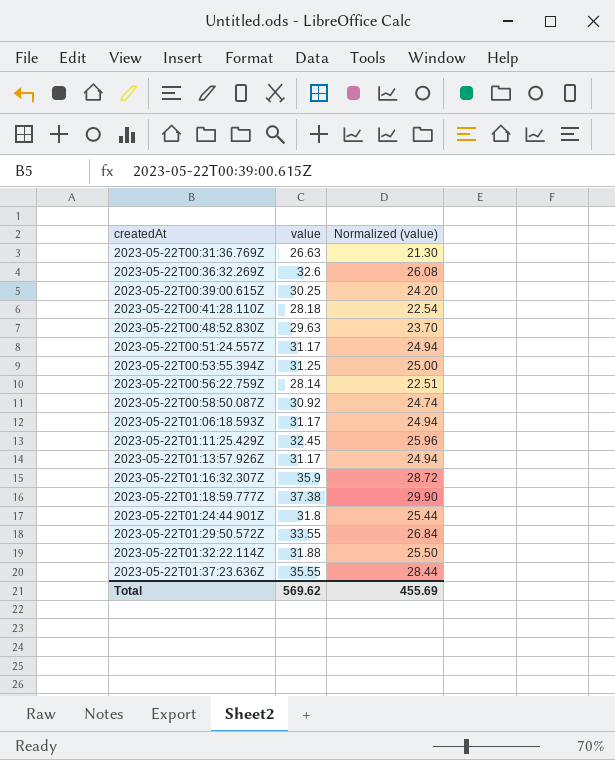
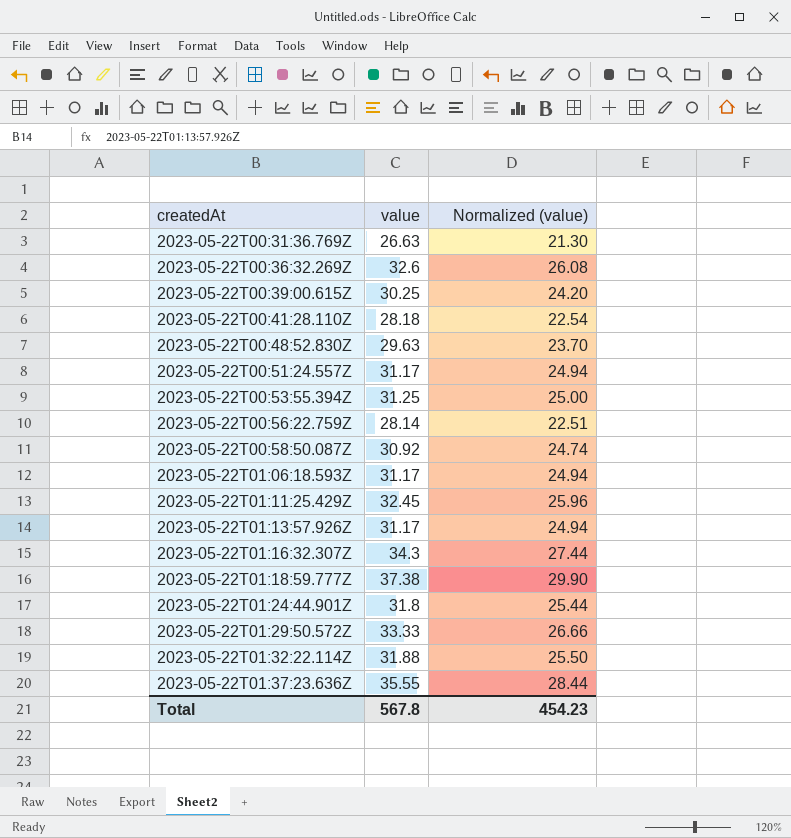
2023-05-22T01:16:32.307Z | value: 35.9 -> 34.3
2023-05-22T01:16:32.307Z | Normalized (value): 28.72 -> 27.44
2023-05-22T01:29:50.572Z | value: 33.55 -> 33.33
2023-05-22T01:29:50.572Z | Normalized (value): 26.84 -> 26.66
Total | value: 569.62 -> 567.8
Total | Normalized (value): 455.69 -> 454.23

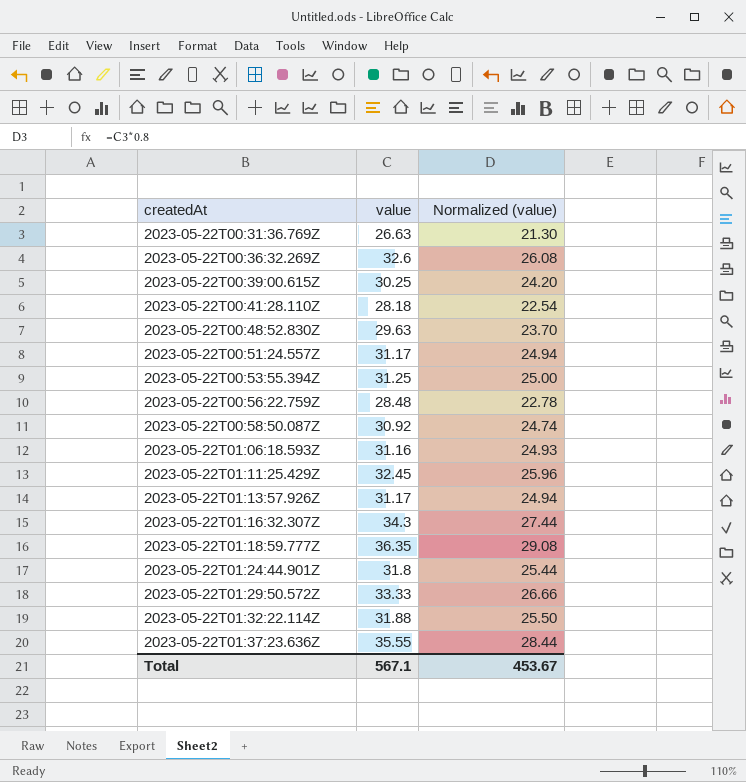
2023-05-22T00:56:22.759Z | value: 28.14 -> 28.48
2023-05-22T00:56:22.759Z | Normalized (value): 22.51 -> 22.78
2023-05-22T01:06:18.593Z | value: 31.17 -> 31.16
2023-05-22T01:06:18.593Z | Normalized (value): 24.94 -> 24.93
2023-05-22T01:18:59.777Z | value: 37.38 -> 36.35
2023-05-22T01:18:59.777Z | Normalized (value): 29.90 -> 29.08
Total | value: 567.8 -> 567.1
Total | Normalized (value): 454.23 -> 453.67

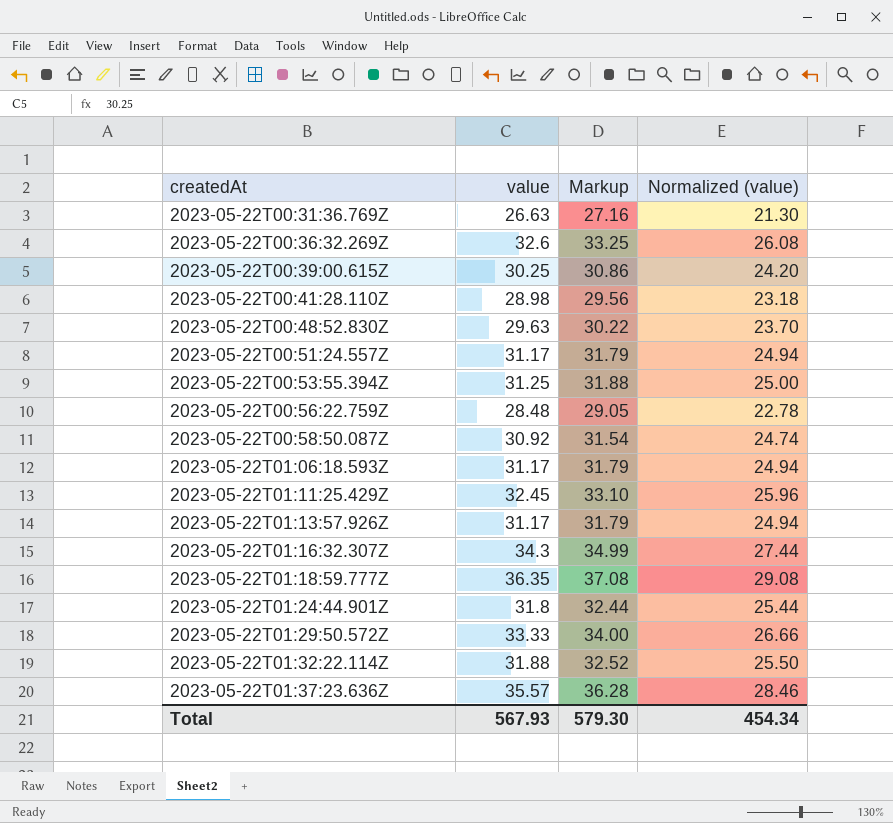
column Markup | formula: none -> [value] * 1.02
2023-05-22T00:41:28.110Z | value: 28.18 -> 28.98
2023-05-22T00:41:28.110Z | Normalized (value): 22.54 -> 23.18
2023-05-22T01:06:18.593Z | value: 31.16 -> 31.17
2023-05-22T01:06:18.593Z | Normalized (value): 24.93 -> 24.94
2023-05-22T01:37:23.636Z | value: 35.55 -> 35.57
2023-05-22T01:37:23.636Z | Normalized (value): 28.44 -> 28.46
Total | value: 567.1 -> 567.93
Total | Normalized (value): 453.67 -> 454.34

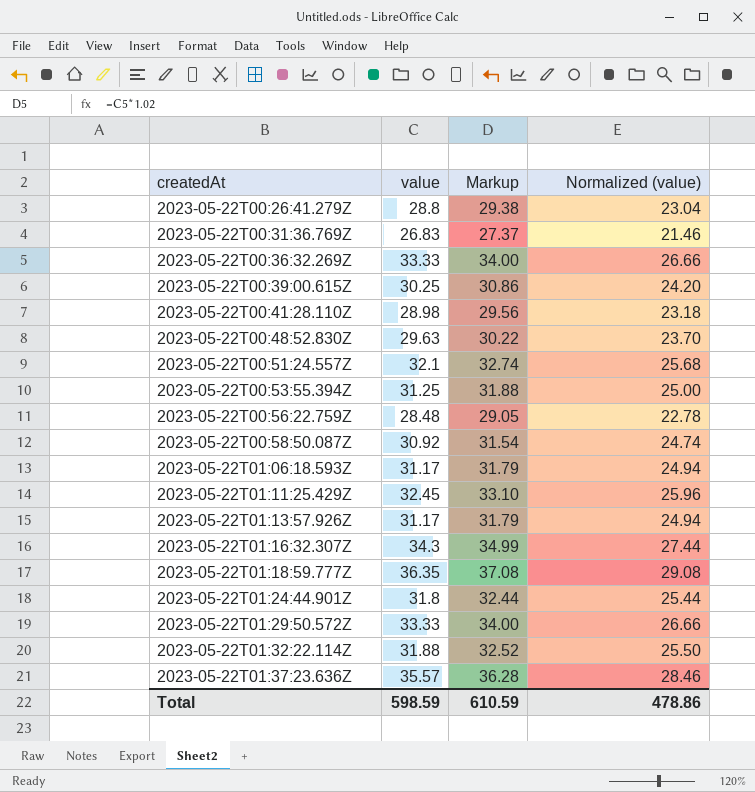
row 2023-05-22T00:26:41.279Z: none -> 28.8 | 29.38 | 23.04
2023-05-22T00:31:36.769Z | value: 26.63 -> 26.83
2023-05-22T00:31:36.769Z | Markup: 27.16 -> 27.37
2023-05-22T00:31:36.769Z | Normalized (value): 21.30 -> 21.46
2023-05-22T00:36:32.269Z | value: 32.6 -> 33.33
2023-05-22T00:36:32.269Z | Markup: 33.25 -> 34.00
2023-05-22T00:36:32.269Z | Normalized (value): 26.08 -> 26.66
2023-05-22T00:51:24.557Z | value: 31.17 -> 32.1
2023-05-22T00:51:24.557Z | Markup: 31.79 -> 32.74
2023-05-22T00:51:24.557Z | Normalized (value): 24.94 -> 25.68
Total | value: 567.93 -> 598.59
Total | Markup: 579.30 -> 610.59
Total | Normalized (value): 454.34 -> 478.86

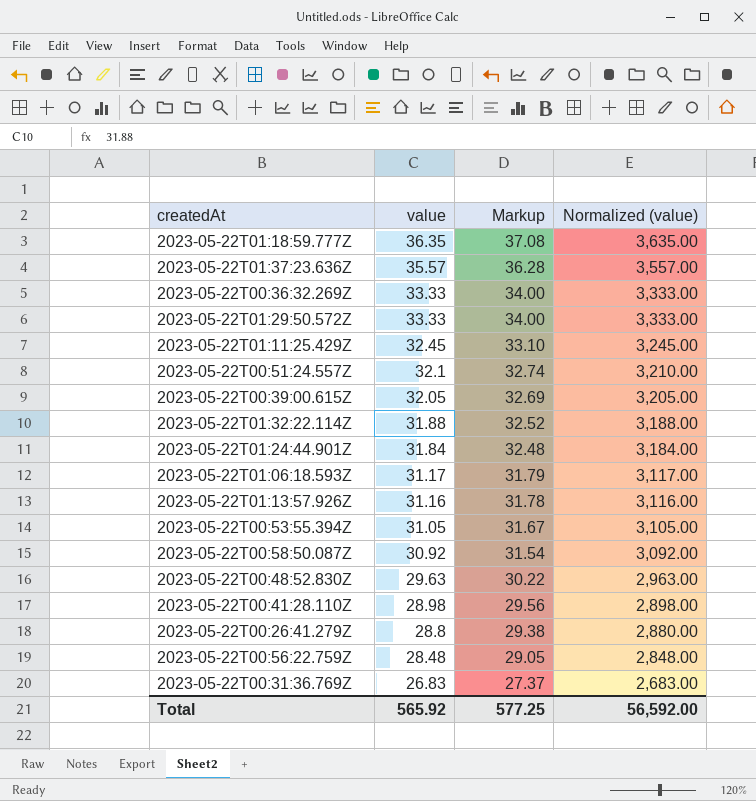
row order: createdAt ascending -> value descending
column Normalized (value) | formula: [value] * 0.8 -> [value] * 100
row 2023-05-22T01:16:32.307Z: 34.3 | 34.99 | 27.44 -> none
2023-05-22T00:39:00.615Z | value: 30.25 -> 32.05
2023-05-22T00:39:00.615Z | Markup: 30.86 -> 32.69
2023-05-22T01:24:44.901Z | value: 31.8 -> 31.84
2023-05-22T01:24:44.901Z | Markup: 32.44 -> 32.48
2023-05-22T01:13:57.926Z | value: 31.17 -> 31.16
2023-05-22T01:13:57.926Z | Markup: 31.79 -> 31.78
2023-05-22T00:53:55.394Z | value: 31.25 -> 31.05
2023-05-22T00:53:55.394Z | Markup: 31.88 -> 31.67
Total | value: 598.59 -> 565.92
Total | Markup: 610.59 -> 577.25
Total | Normalized (value): 478.86 -> 56,592.00

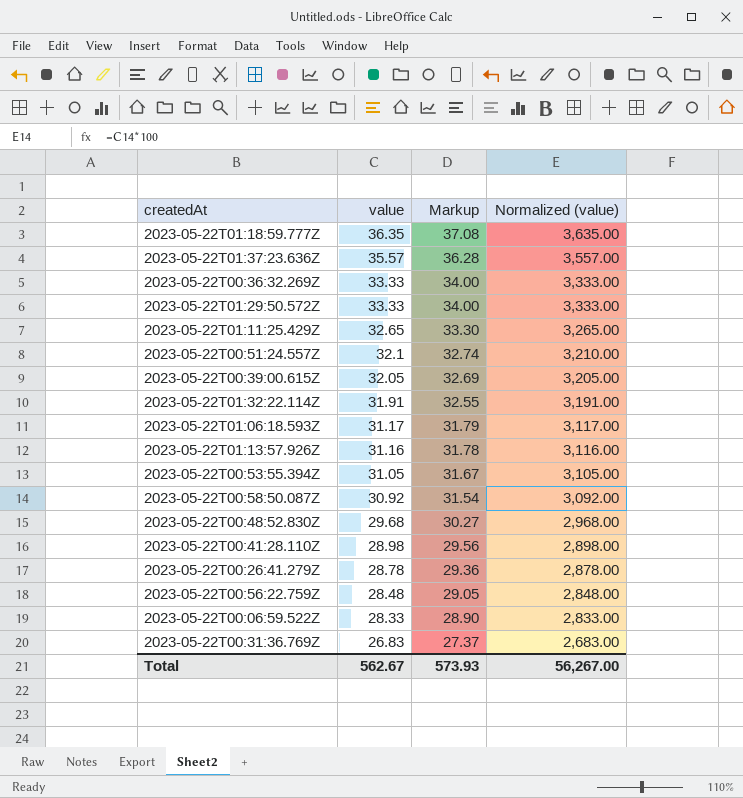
row 2023-05-22T01:24:44.901Z: 31.84 | 32.48 | 3,184.00 -> none
2023-05-22T01:11:25.429Z | value: 32.45 -> 32.65
2023-05-22T01:11:25.429Z | Markup: 33.10 -> 33.30
2023-05-22T01:11:25.429Z | Normalized (value): 3,245.00 -> 3,265.00
2023-05-22T01:32:22.114Z | value: 31.88 -> 31.91
2023-05-22T01:32:22.114Z | Markup: 32.52 -> 32.55
2023-05-22T01:32:22.114Z | Normalized (value): 3,188.00 -> 3,191.00
2023-05-22T00:48:52.830Z | value: 29.63 -> 29.68
2023-05-22T00:48:52.830Z | Markup: 30.22 -> 30.27
2023-05-22T00:48:52.830Z | Normalized (value): 2,963.00 -> 2,968.00
2023-05-22T00:26:41.279Z | value: 28.8 -> 28.78
2023-05-22T00:26:41.279Z | Markup: 29.38 -> 29.36
2023-05-22T00:26:41.279Z | Normalized (value): 2,880.00 -> 2,878.00
row 2023-05-22T00:06:59.522Z: none -> 28.33 | 28.90 | 2,833.00
Total | value: 565.92 -> 562.67
Total | Markup: 577.25 -> 573.93
Total | Normalized (value): 56,592.00 -> 56,267.00

